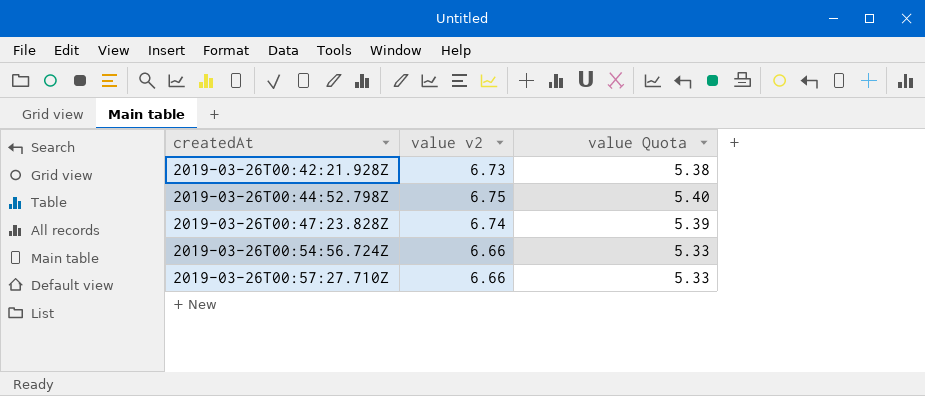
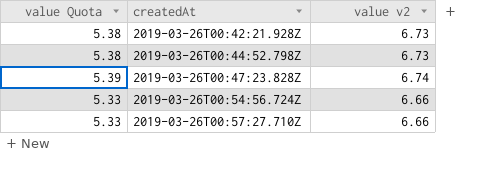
column value Quota | position: 3 -> 1
2019-03-26T00:44:52.798Z | value Quota: 5.40 -> 5.38
2019-03-26T00:44:52.798Z | value v2: 6.75 -> 6.73

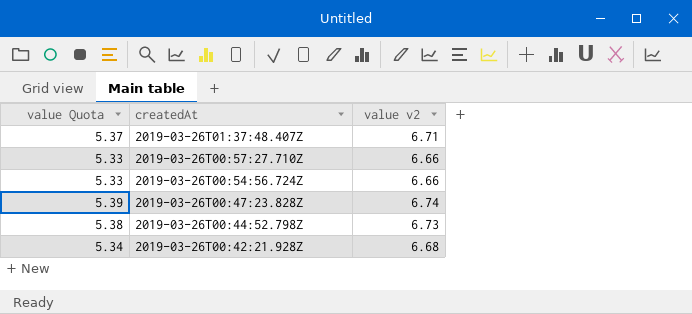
row order: createdAt ascending -> createdAt descending
row 2019-03-26T01:37:48.407Z: none -> 5.37 | 6.71
2019-03-26T00:42:21.928Z | value Quota: 5.38 -> 5.34
2019-03-26T00:42:21.928Z | value v2: 6.73 -> 6.68

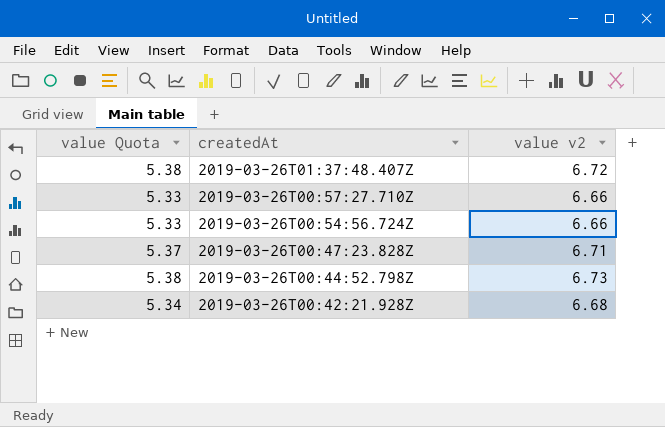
2019-03-26T01:37:48.407Z | value Quota: 5.37 -> 5.38
2019-03-26T01:37:48.407Z | value v2: 6.71 -> 6.72
2019-03-26T00:47:23.828Z | value Quota: 5.39 -> 5.37
2019-03-26T00:47:23.828Z | value v2: 6.74 -> 6.71

